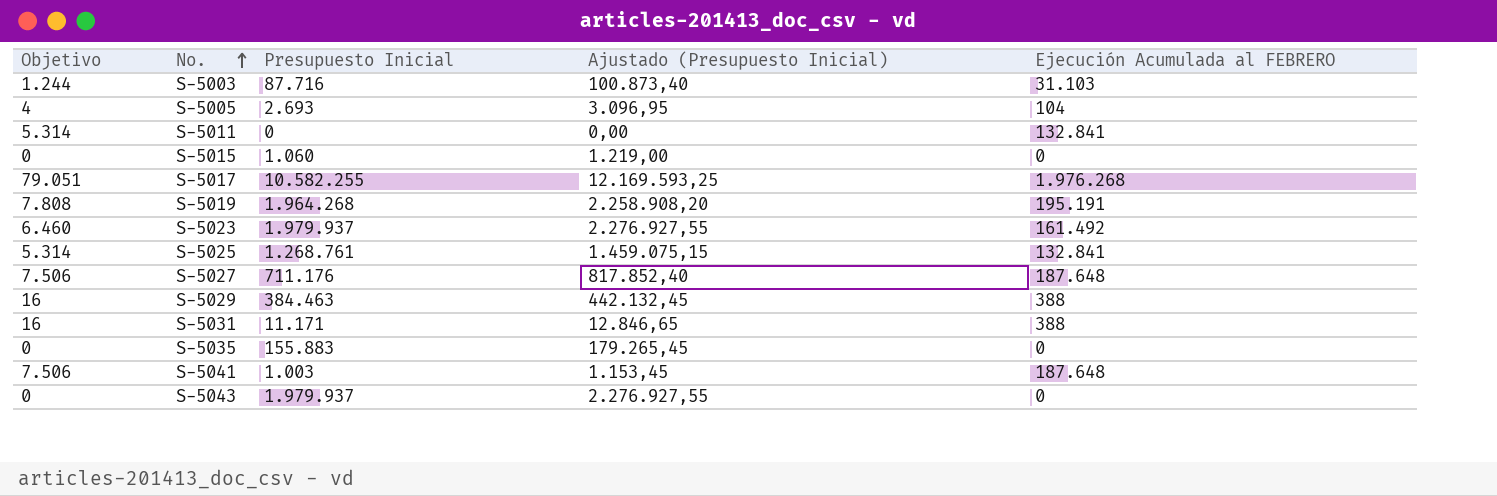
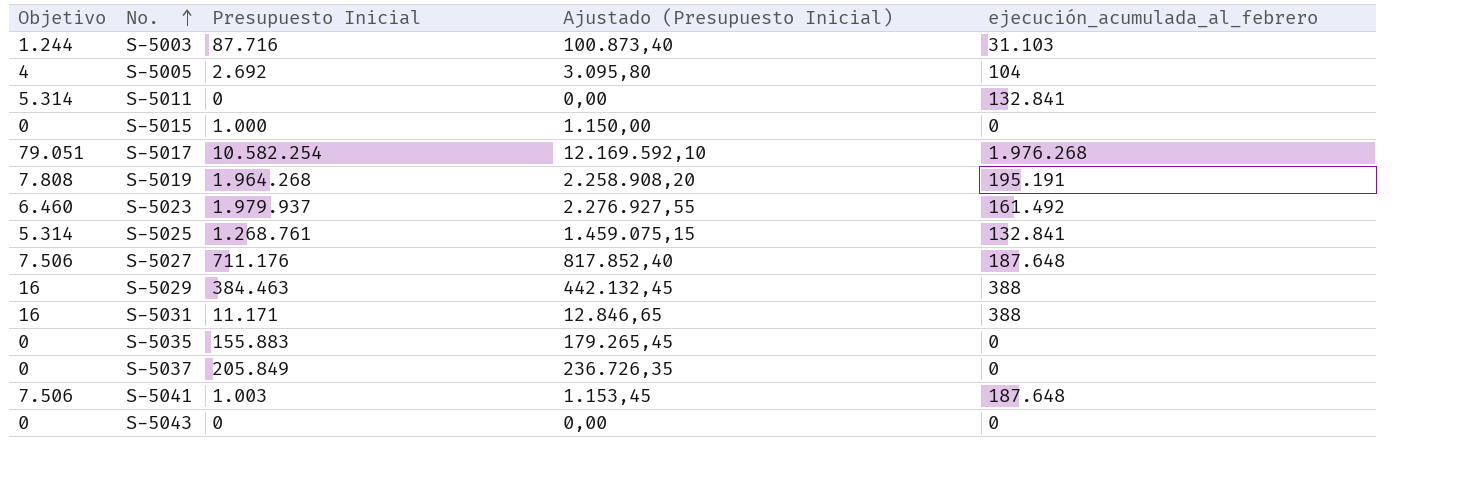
column name: Ejecución Acumulada al FEBRERO -> ejecución_acumulada_al_febrero
S-5005 | Presupuesto Inicial: 2.693 -> 2.692
S-5005 | Ajustado (Presupuesto Inicial): 3.096,95 -> 3.095,80
S-5015 | Presupuesto Inicial: 1.060 -> 1.000
S-5015 | Ajustado (Presupuesto Inicial): 1.219,00 -> 1.150,00
S-5017 | Presupuesto Inicial: 10.582.255 -> 10.582.254
S-5017 | Ajustado (Presupuesto Inicial): 12.169.593,25 -> 12.169.592,10
row S-5037: none -> 0 | 205.849 | 236.726,35 | 0
S-5043 | Presupuesto Inicial: 1.979.937 -> 0
S-5043 | Ajustado (Presupuesto Inicial): 2.276.927,55 -> 0,00

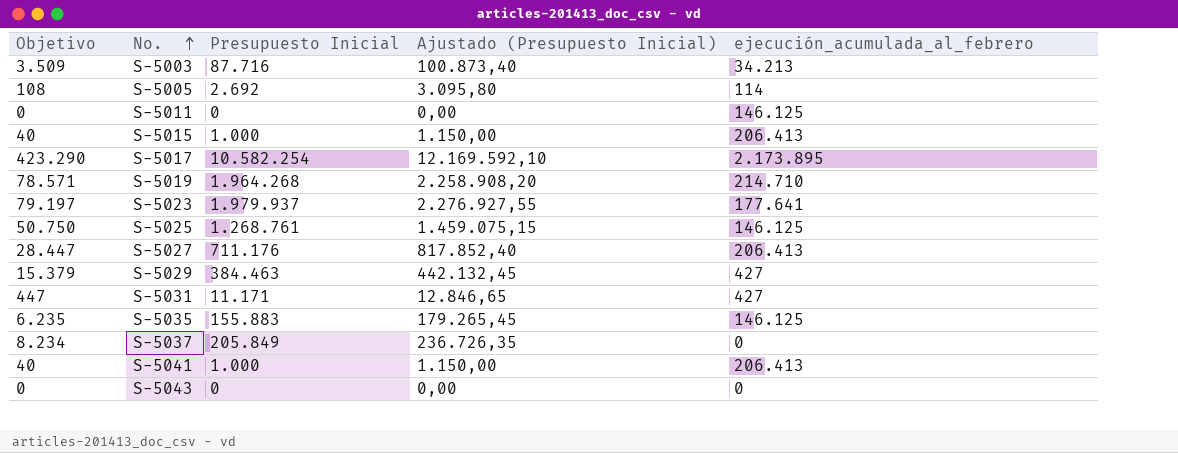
column Objetivo | formula: [ejecución_acumulada_al_febrero] * 0,04 -> [Presupuesto Inicial] * 0,04
S-5003 | ejecución_acumulada_al_febrero: 31.103 -> 34.213
S-5005 | ejecución_acumulada_al_febrero: 104 -> 114
S-5011 | ejecución_acumulada_al_febrero: 132.841 -> 146.125
S-5015 | ejecución_acumulada_al_febrero: 0 -> 206.413
S-5017 | ejecución_acumulada_al_febrero: 1.976.268 -> 2.173.895
S-5019 | ejecución_acumulada_al_febrero: 195.191 -> 214.710
S-5023 | ejecución_acumulada_al_febrero: 161.492 -> 177.641
S-5025 | ejecución_acumulada_al_febrero: 132.841 -> 146.125
S-5027 | ejecución_acumulada_al_febrero: 187.648 -> 206.413
S-5029 | ejecución_acumulada_al_febrero: 388 -> 427
S-5031 | ejecución_acumulada_al_febrero: 388 -> 427
S-5035 | ejecución_acumulada_al_febrero: 0 -> 146.125
S-5041 | Presupuesto Inicial: 1.003 -> 1.000
S-5041 | Ajustado (Presupuesto Inicial): 1.153,45 -> 1.150,00
S-5041 | ejecución_acumulada_al_febrero: 187.648 -> 206.413

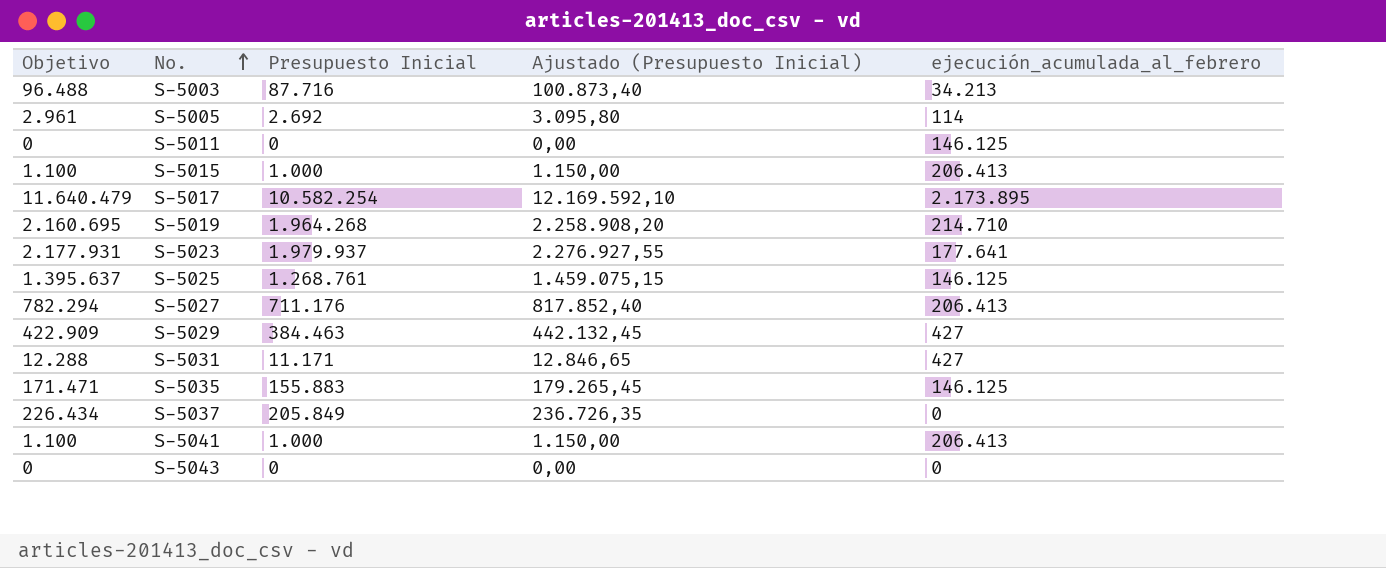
column Objetivo | formula: [Presupuesto Inicial] * 0,04 -> [Presupuesto Inicial] * 1,1

